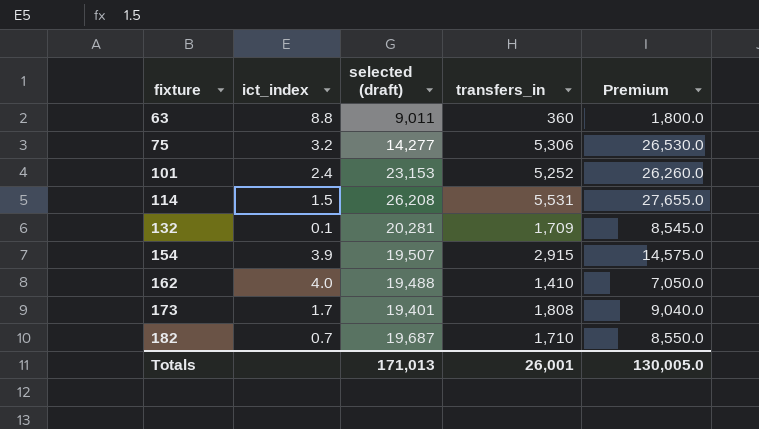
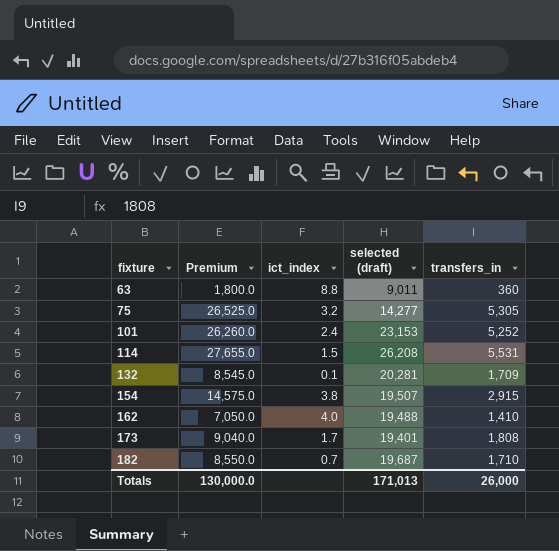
column Premium | position: 5 -> 2
75 | Premium: 26,530.0 -> 26,525.0
75 | transfers_in: 5,306 -> 5,305
154 | ict_index: 3.9 -> 3.8
Totals | Premium: 130,005.0 -> 130,000.0
Totals | transfers_in: 26,001 -> 26,000

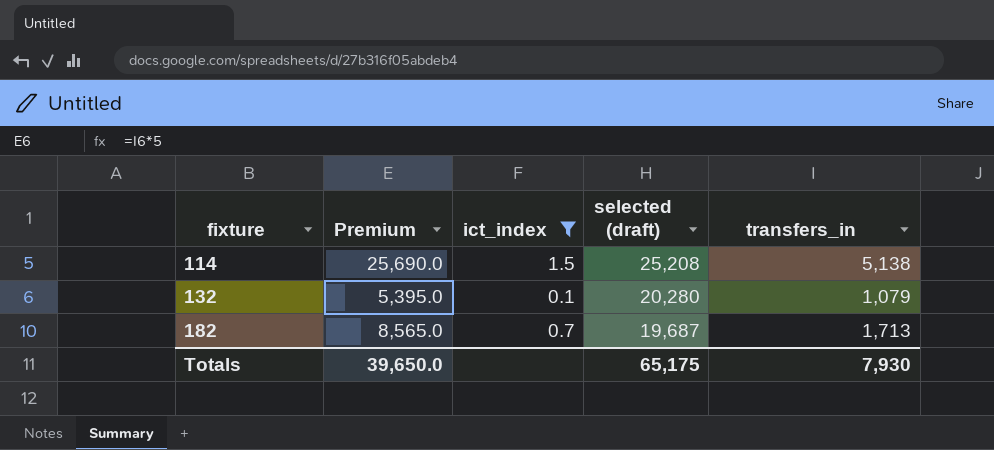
filter: none -> ict_index <= 1.5
114 | Premium: 27,655.0 -> 25,690.0
114 | selected (draft): 26,208 -> 25,208
114 | transfers_in: 5,531 -> 5,138
132 | Premium: 8,545.0 -> 5,395.0
132 | selected (draft): 20,281 -> 20,280
132 | transfers_in: 1,709 -> 1,079
182 | Premium: 8,550.0 -> 8,565.0
182 | transfers_in: 1,710 -> 1,713
Totals | Premium: 130,000.0 -> 39,650.0
Totals | selected (draft): 171,013 -> 65,175
Totals | transfers_in: 26,000 -> 7,930

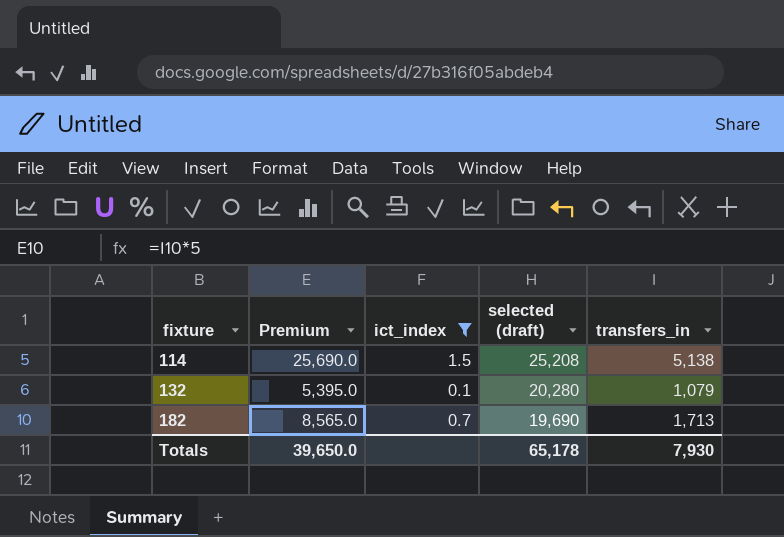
182 | selected (draft): 19,687 -> 19,690
Totals | selected (draft): 65,175 -> 65,178

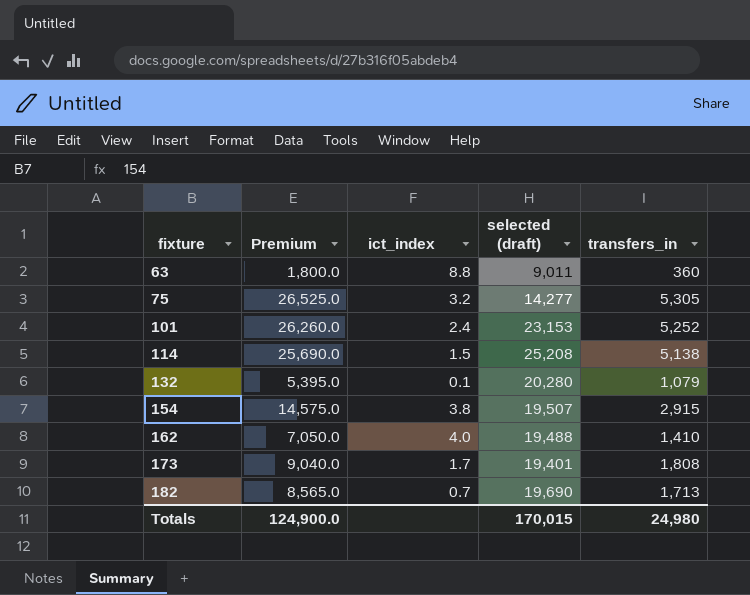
filter: ict_index <= 1.5 -> none
Totals | Premium: 39,650.0 -> 124,900.0
Totals | selected (draft): 65,178 -> 170,015
Totals | transfers_in: 7,930 -> 24,980

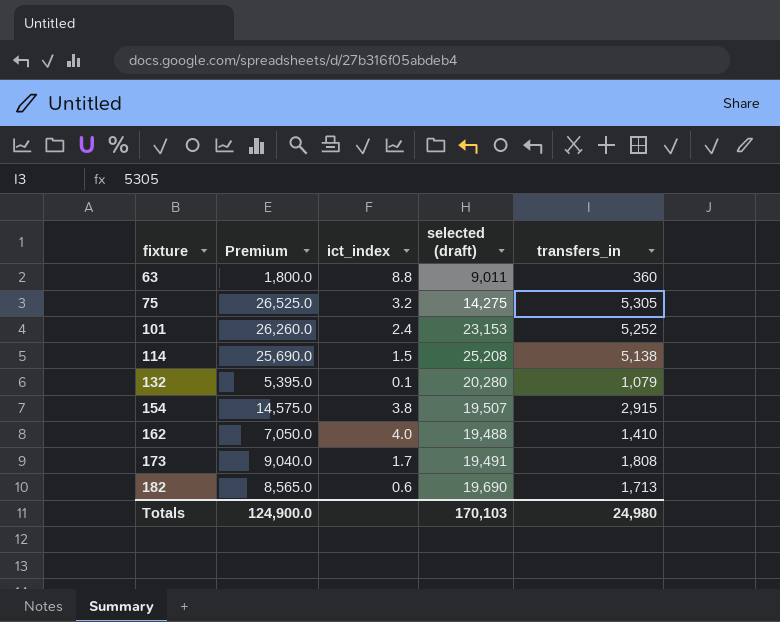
75 | selected (draft): 14,277 -> 14,275
173 | selected (draft): 19,401 -> 19,491
182 | ict_index: 0.7 -> 0.6
Totals | selected (draft): 170,015 -> 170,103

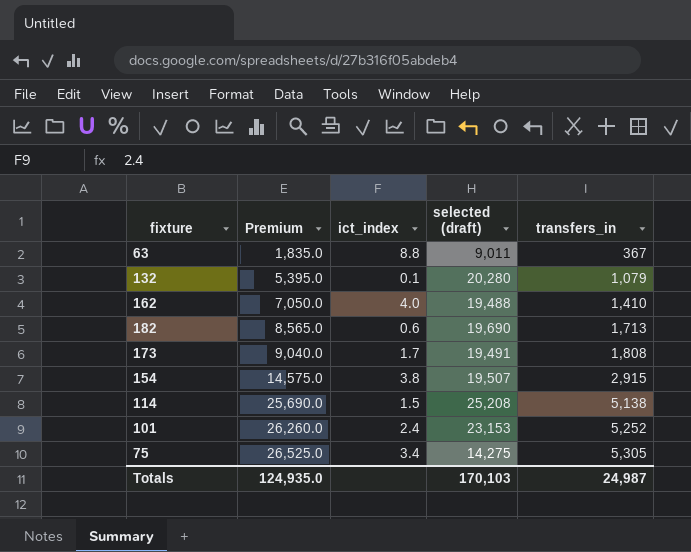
row order: fixture ascending -> Premium ascending
63 | Premium: 1,800.0 -> 1,835.0
63 | transfers_in: 360 -> 367
75 | ict_index: 3.2 -> 3.4
Totals | Premium: 124,900.0 -> 124,935.0
Totals | transfers_in: 24,980 -> 24,987

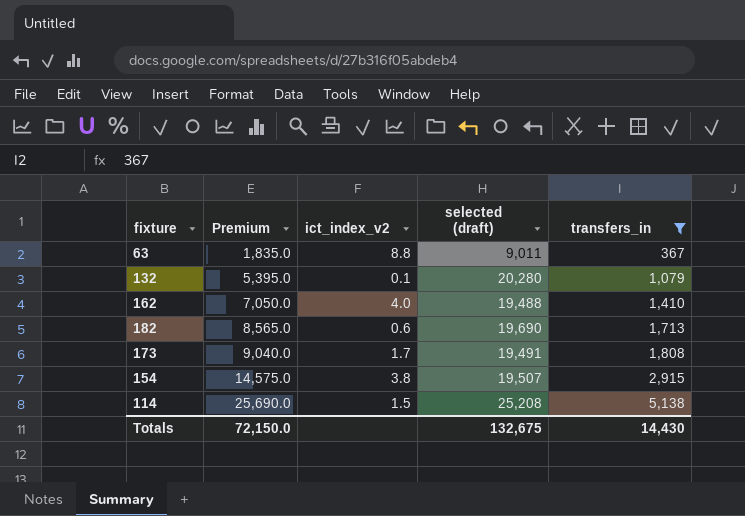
filter: none -> transfers_in <= 5,138
column name: ict_index -> ict_index_v2
Totals | Premium: 124,935.0 -> 72,150.0
Totals | selected (draft): 170,103 -> 132,675
Totals | transfers_in: 24,987 -> 14,430

